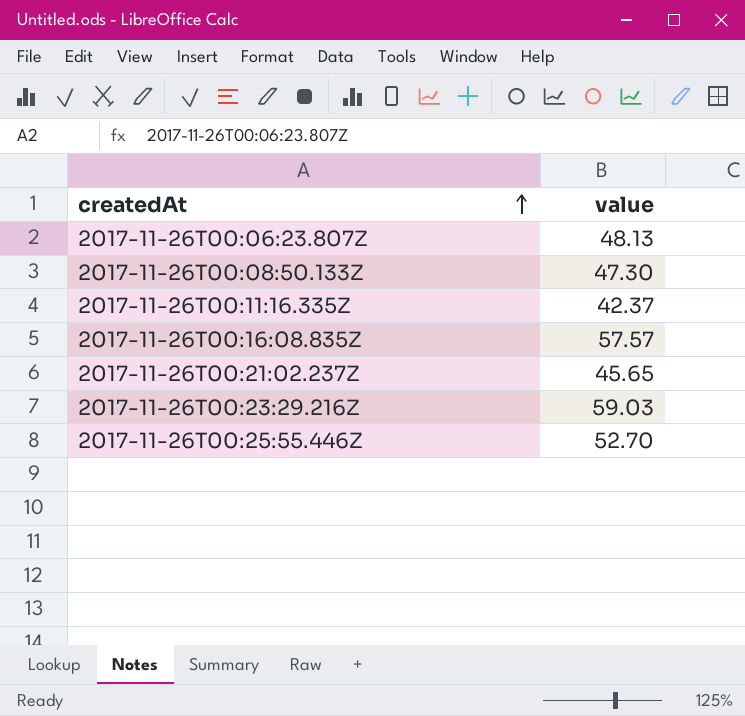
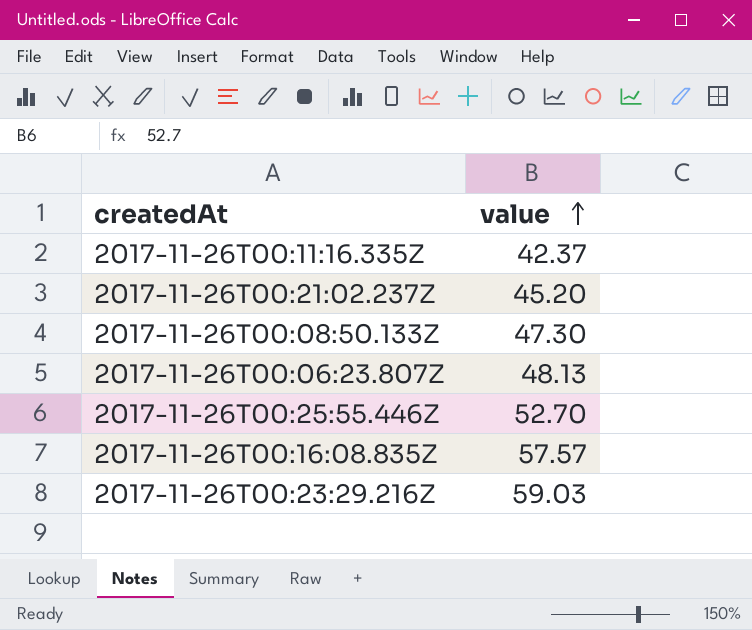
row order: createdAt ascending -> value ascending
2017-11-26T00:21:02.237Z | value: 45.65 -> 45.20

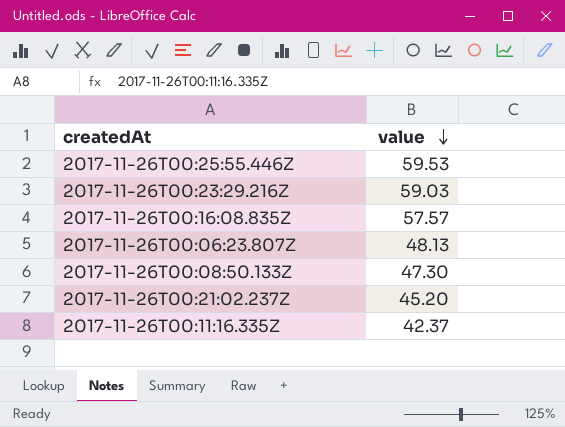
row order: value ascending -> value descending
2017-11-26T00:25:55.446Z | value: 52.70 -> 59.53

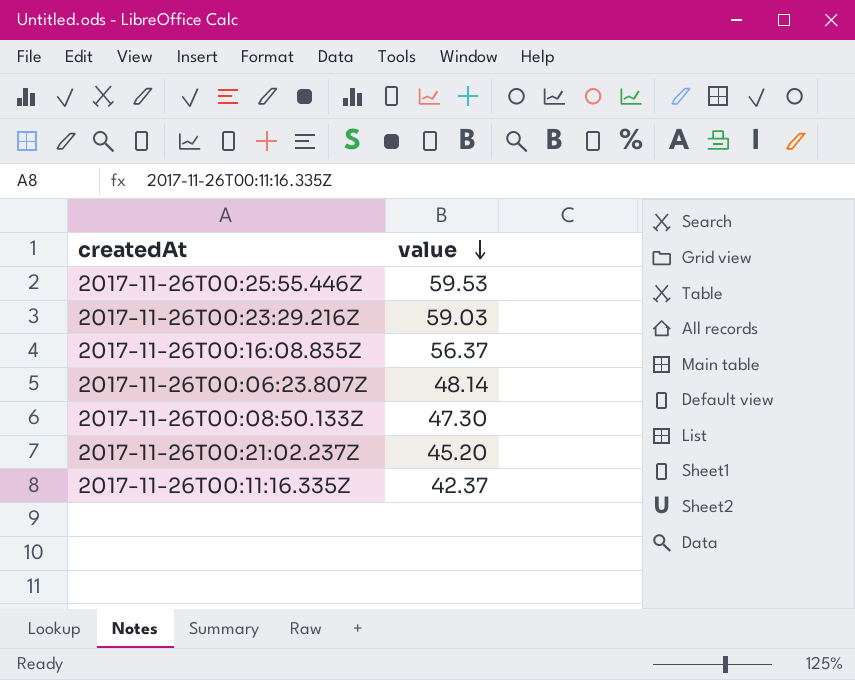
2017-11-26T00:16:08.835Z | value: 57.57 -> 56.37
2017-11-26T00:06:23.807Z | value: 48.13 -> 48.14

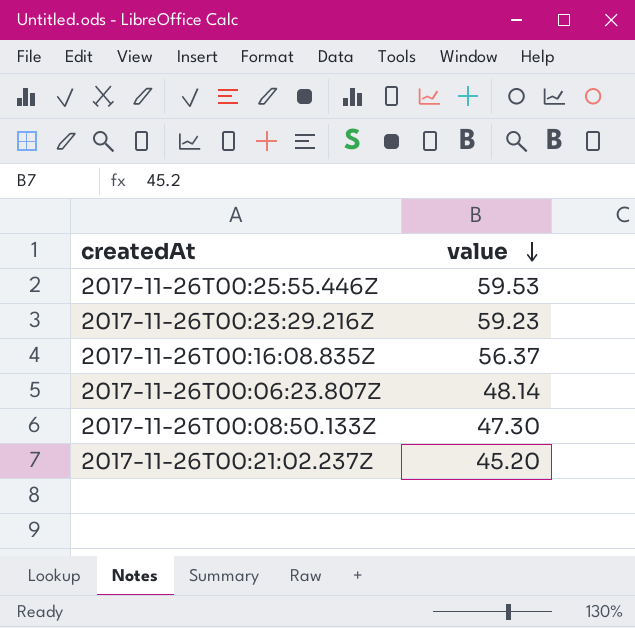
row 2017-11-26T00:11:16.335Z: 42.37 -> none
2017-11-26T00:23:29.216Z | value: 59.03 -> 59.23

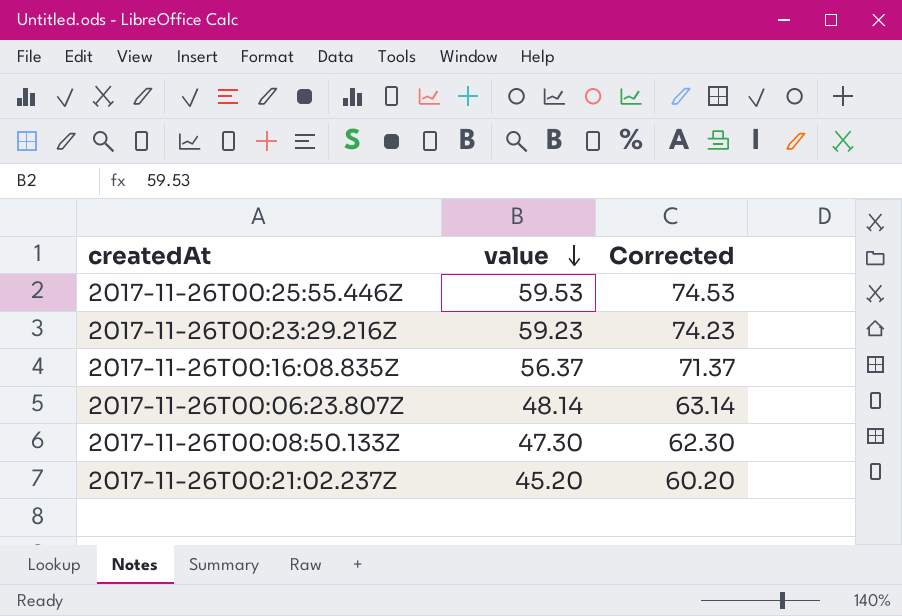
column Corrected | formula: none -> [value] + 15

